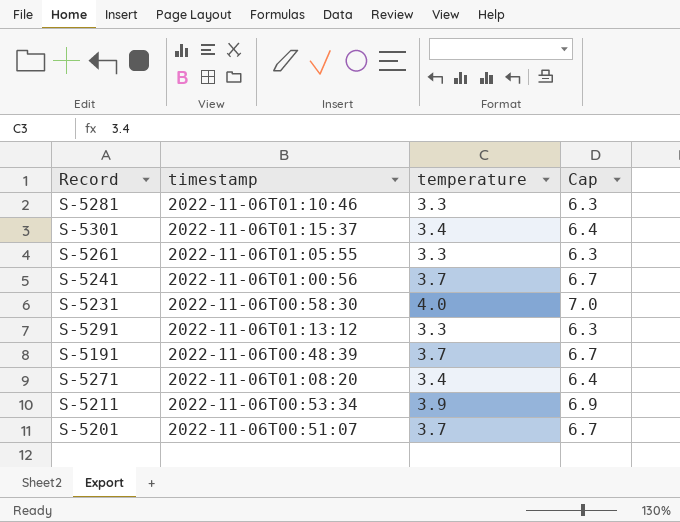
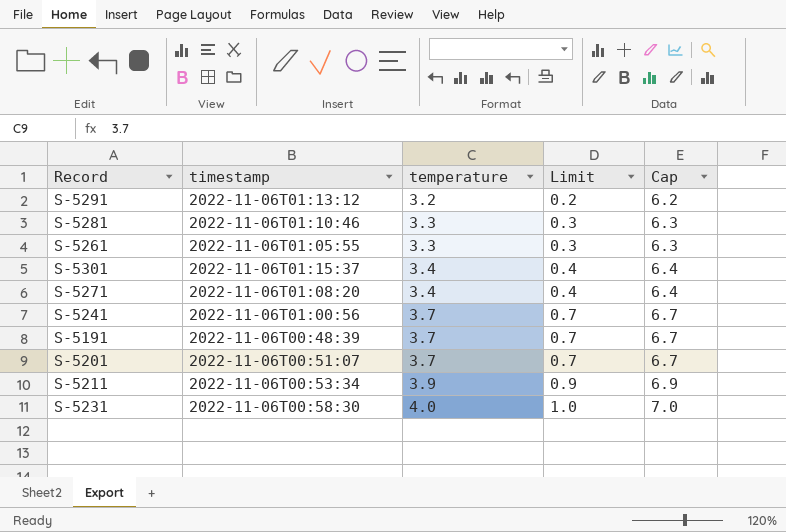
row order: none -> temperature ascending
column Limit | formula: none -> [temperature] - 3
S-5291 | temperature: 3.3 -> 3.2
S-5291 | Cap: 6.3 -> 6.2

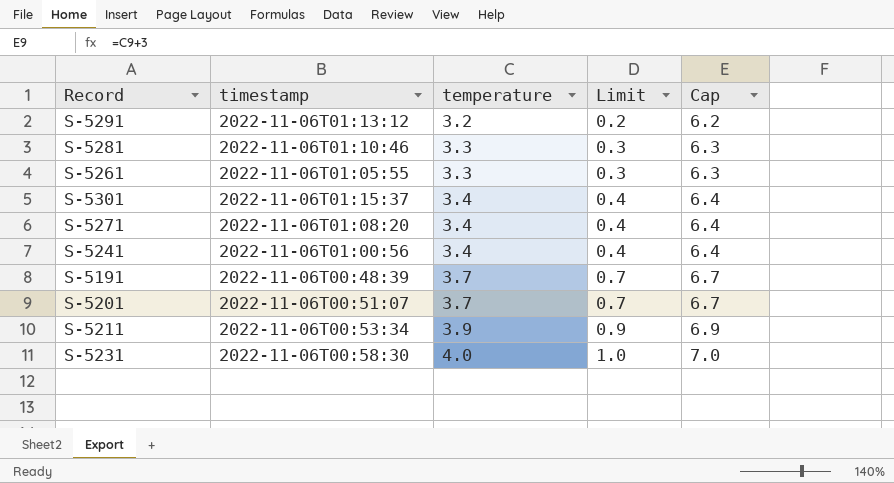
S-5241 | temperature: 3.7 -> 3.4
S-5241 | Limit: 0.7 -> 0.4
S-5241 | Cap: 6.7 -> 6.4

